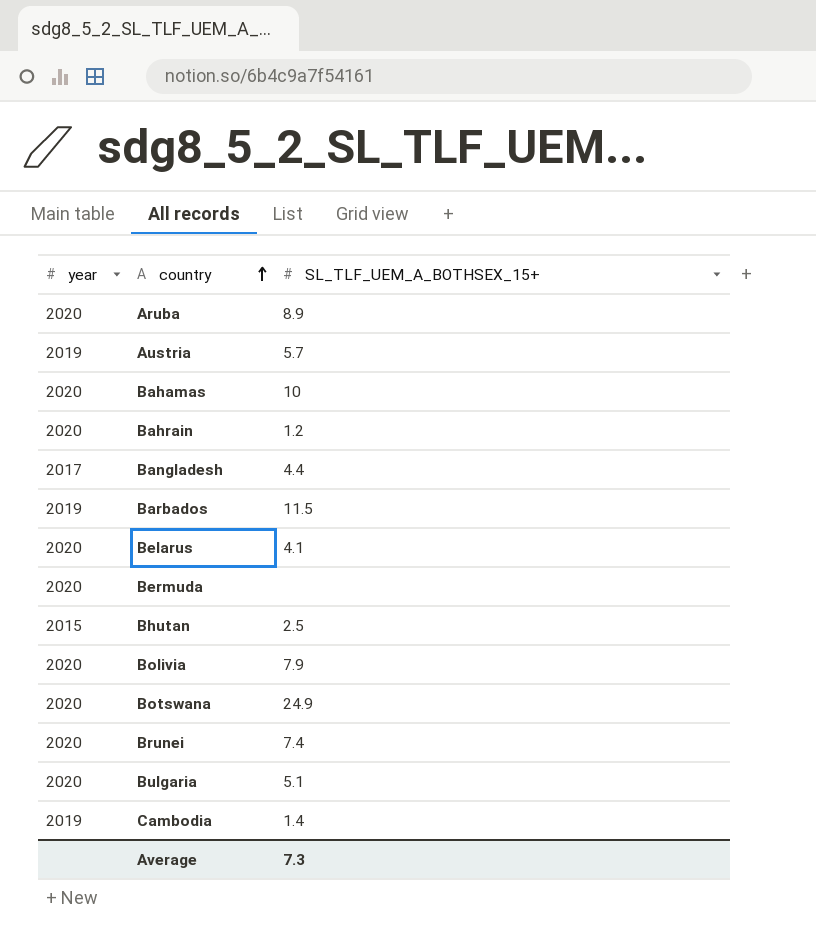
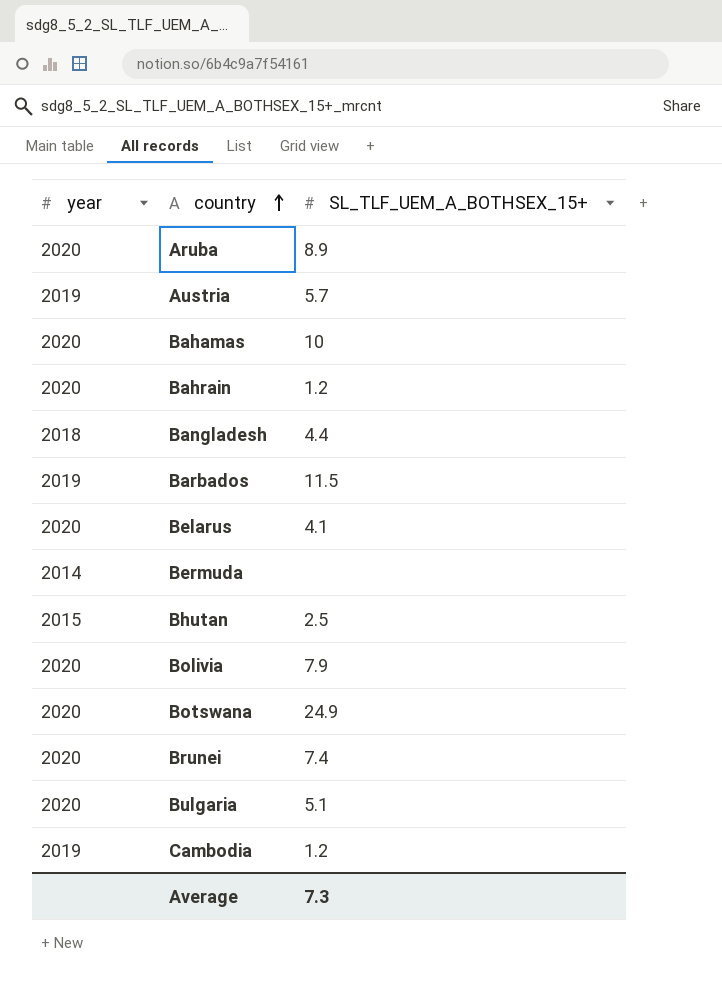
Bangladesh | year: 2017 -> 2018
Bermuda | year: 2020 -> 2014
Cambodia | SL_TLF_UEM_A_BOTHSEX_15+: 1.4 -> 1.2

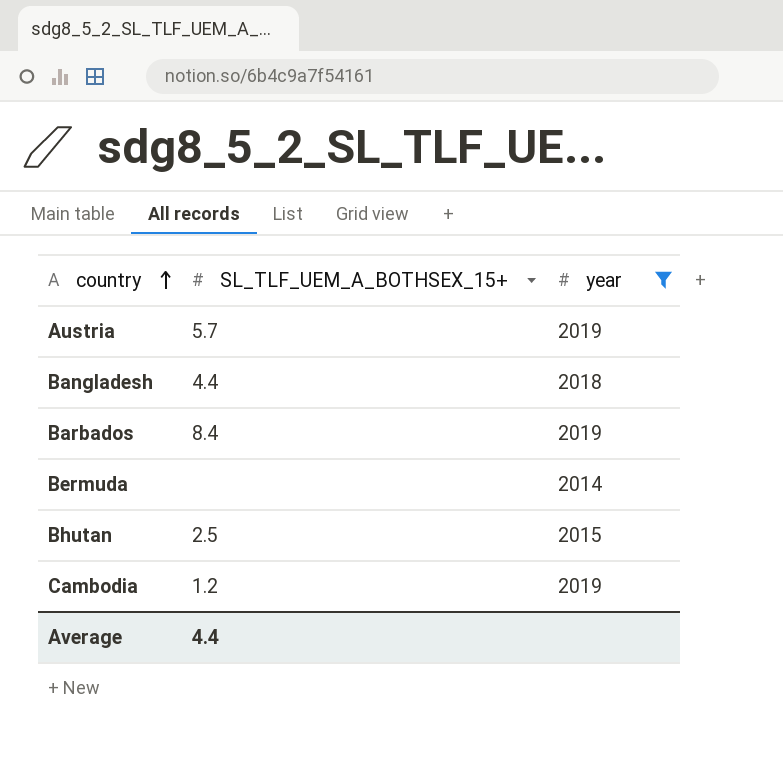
filter: none -> year != 2020
column year | position: 1 -> 3
Barbados | SL_TLF_UEM_A_BOTHSEX_15+: 11.5 -> 8.4
Average | SL_TLF_UEM_A_BOTHSEX_15+: 7.3 -> 4.4

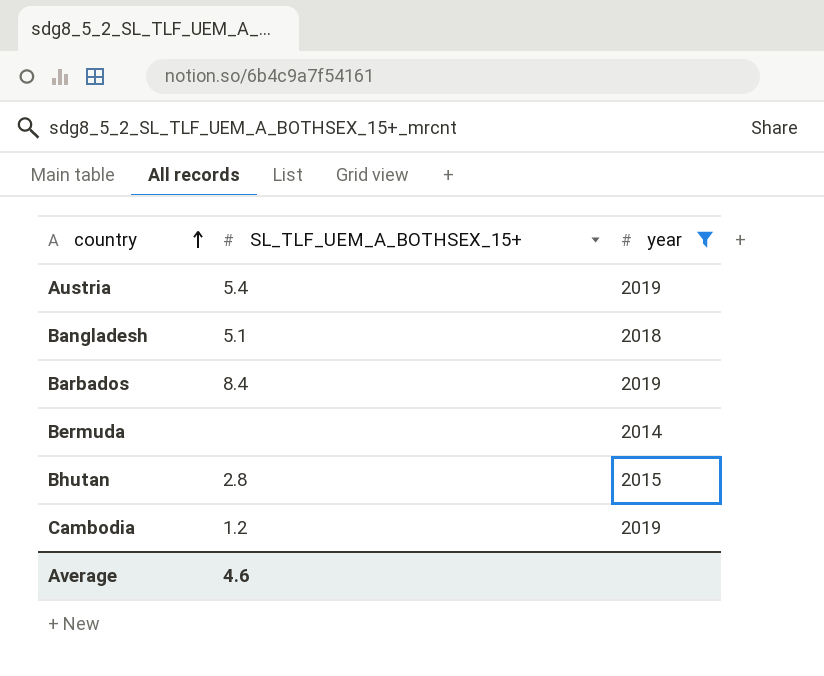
Austria | SL_TLF_UEM_A_BOTHSEX_15+: 5.7 -> 5.4
Bangladesh | SL_TLF_UEM_A_BOTHSEX_15+: 4.4 -> 5.1
Bhutan | SL_TLF_UEM_A_BOTHSEX_15+: 2.5 -> 2.8
Average | SL_TLF_UEM_A_BOTHSEX_15+: 4.4 -> 4.6

